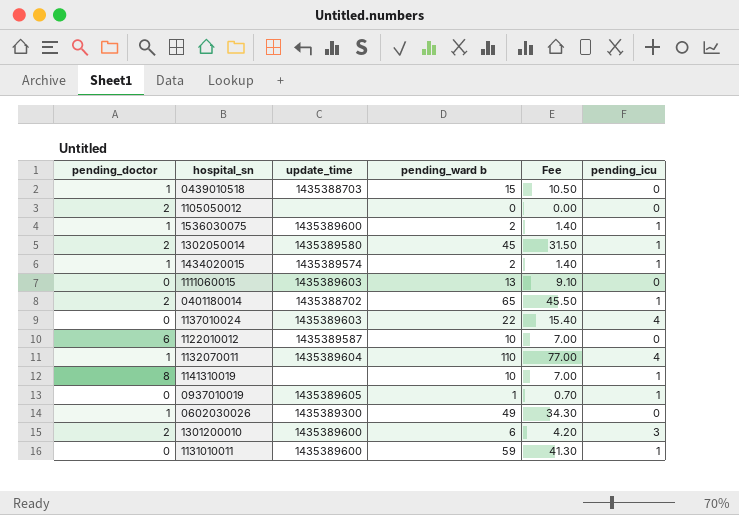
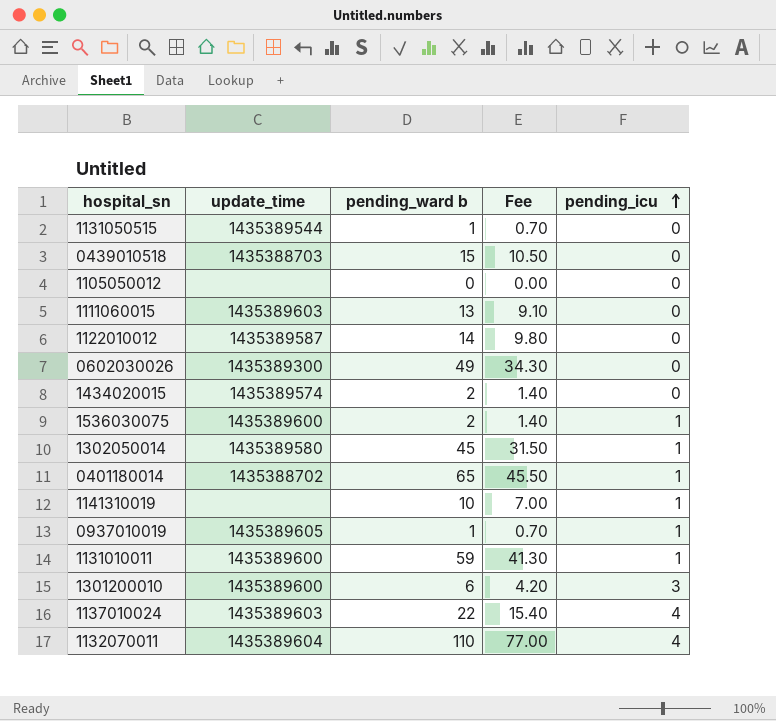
row order: none -> pending_icu ascending
column pending_doctor | position: 1 -> none
row 1131050515: none -> 1435389544 | 1 | 0.70 | 0
1122010012 | pending_ward b: 10 -> 14
1122010012 | Fee: 7.00 -> 9.80
1434020015 | pending_icu: 1 -> 0

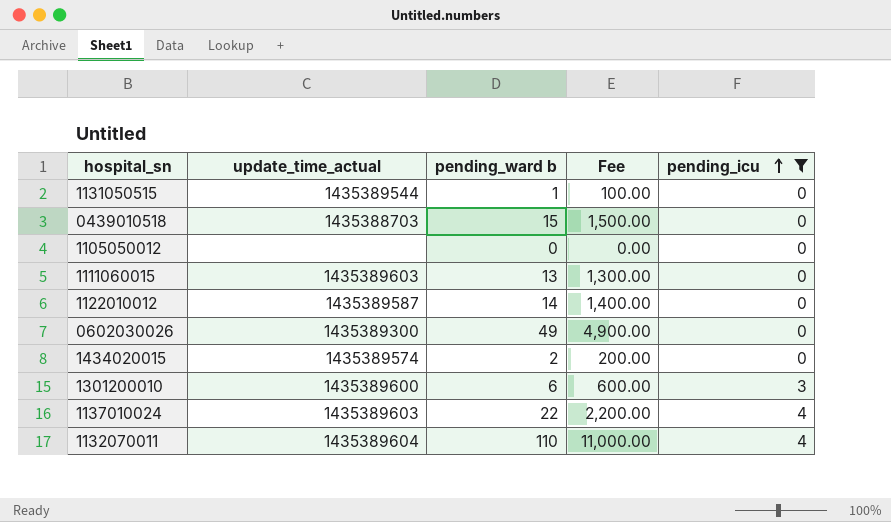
filter: none -> pending_icu != 1
column name: update_time -> update_time_actual
column Fee | formula: [pending_ward b] * 0.7 -> [pending_ward b] * 100

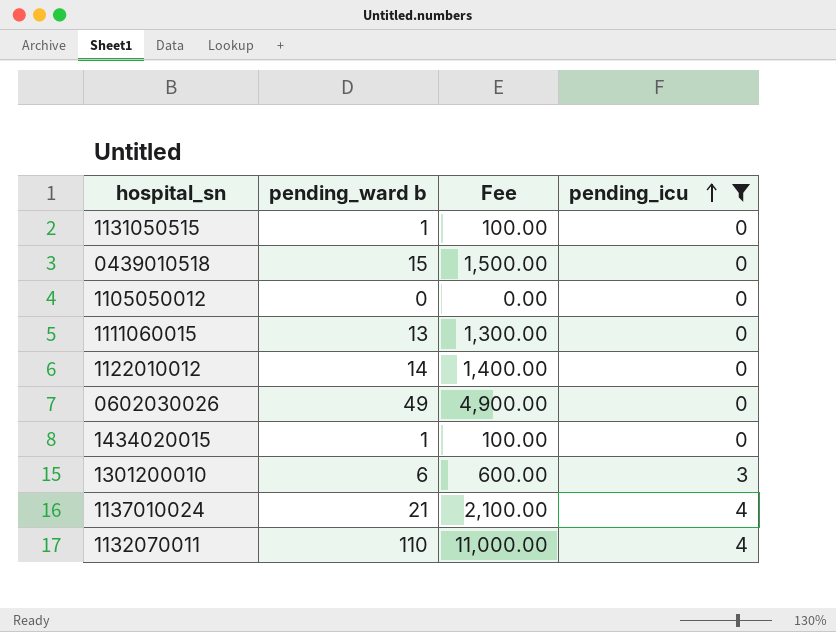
column update_time_actual | position: 2 -> none
1434020015 | pending_ward b: 2 -> 1
1434020015 | Fee: 200.00 -> 100.00
1137010024 | pending_ward b: 22 -> 21
1137010024 | Fee: 2,200.00 -> 2,100.00

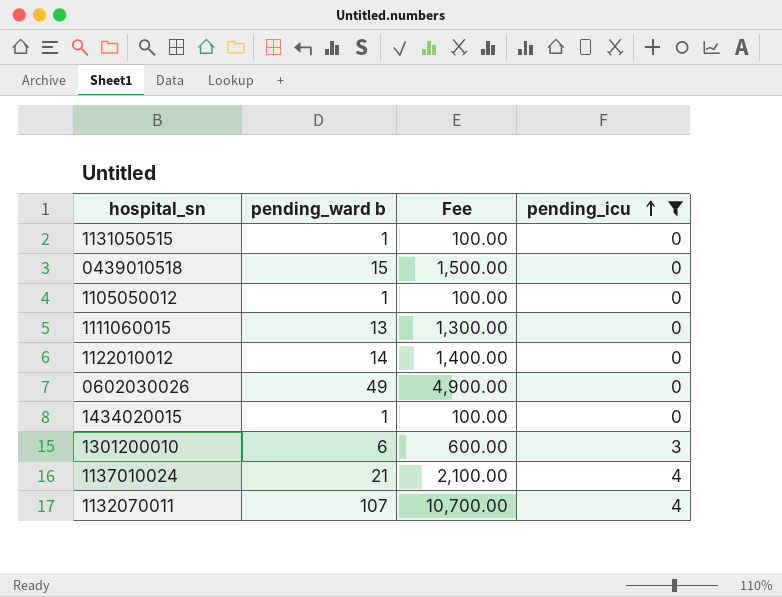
1105050012 | pending_ward b: 0 -> 1
1105050012 | Fee: 0.00 -> 100.00
1132070011 | pending_ward b: 110 -> 107
1132070011 | Fee: 11,000.00 -> 10,700.00

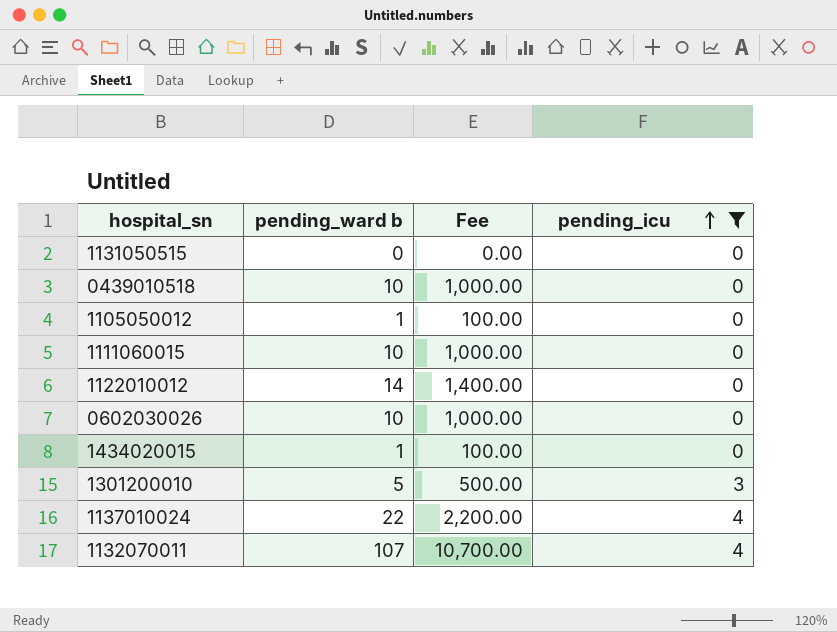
1131050515 | pending_ward b: 1 -> 0
1131050515 | Fee: 100.00 -> 0.00
0439010518 | pending_ward b: 15 -> 10
0439010518 | Fee: 1,500.00 -> 1,000.00
1111060015 | pending_ward b: 13 -> 10
1111060015 | Fee: 1,300.00 -> 1,000.00
0602030026 | pending_ward b: 49 -> 10
0602030026 | Fee: 4,900.00 -> 1,000.00
1301200010 | pending_ward b: 6 -> 5
1301200010 | Fee: 600.00 -> 500.00
1137010024 | pending_ward b: 21 -> 22
1137010024 | Fee: 2,100.00 -> 2,200.00

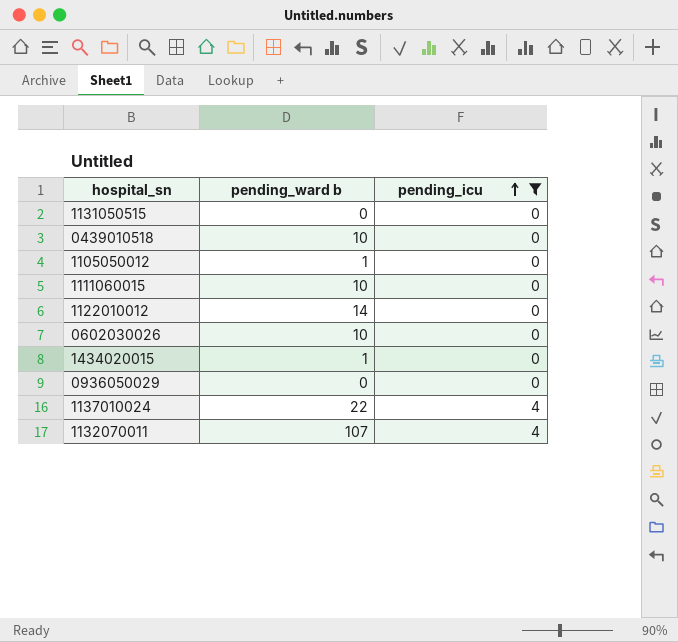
column Fee | formula: [pending_ward b] * 100 -> none
row 1301200010: 5 | 500.00 | 3 -> none
row 0936050029: none -> 0 | 0

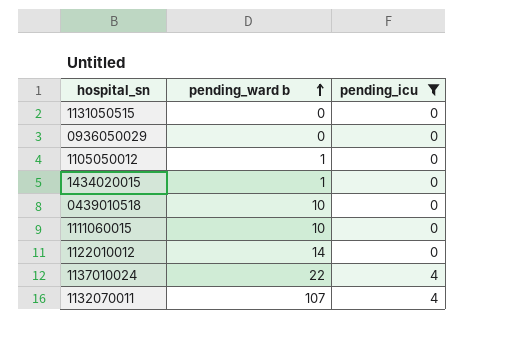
row order: pending_icu ascending -> pending_ward b ascending
row 0602030026: 10 | 0 -> none

